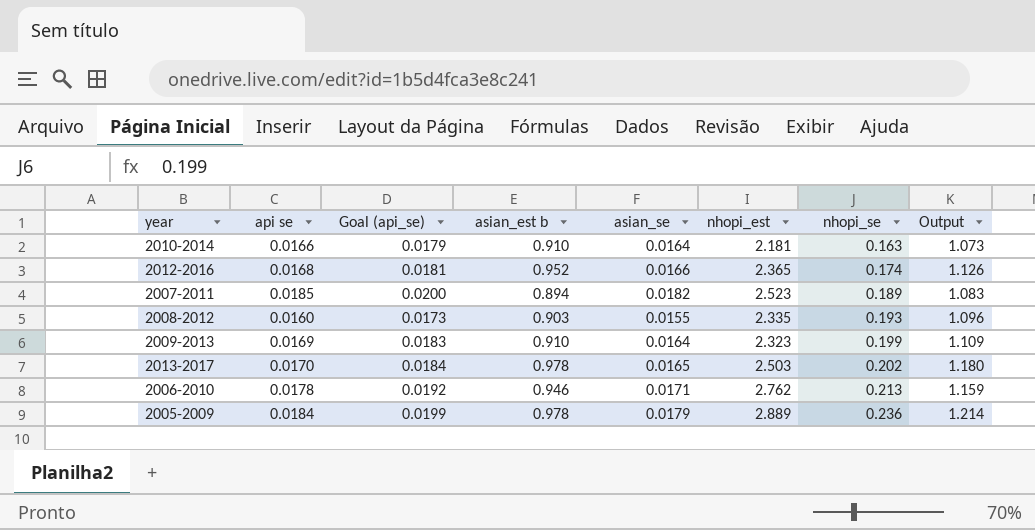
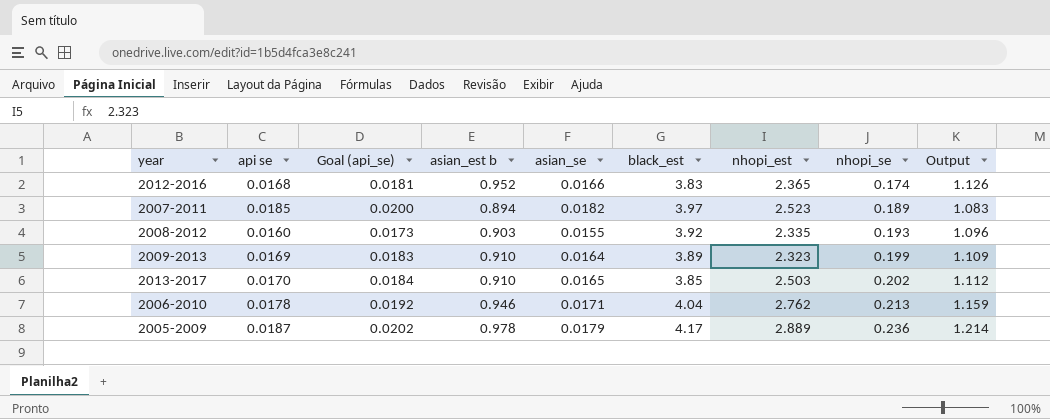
column black_est | position: none -> 6
row 2010-2014: 0.0166 | 0.0179 | 0.910 | 0.0164 | 2.181 | 0.163 | 1.073 -> none
2013-2017 | asian_est b: 0.978 -> 0.910
2013-2017 | Output: 1.180 -> 1.112
2005-2009 | api se: 0.0184 -> 0.0187
2005-2009 | Goal (api_se): 0.0199 -> 0.0202

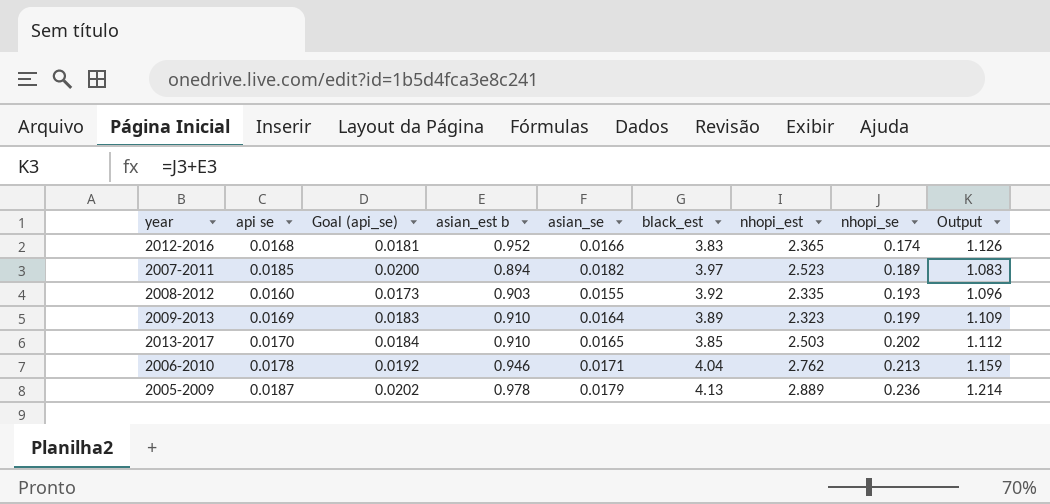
2005-2009 | black_est: 4.17 -> 4.13

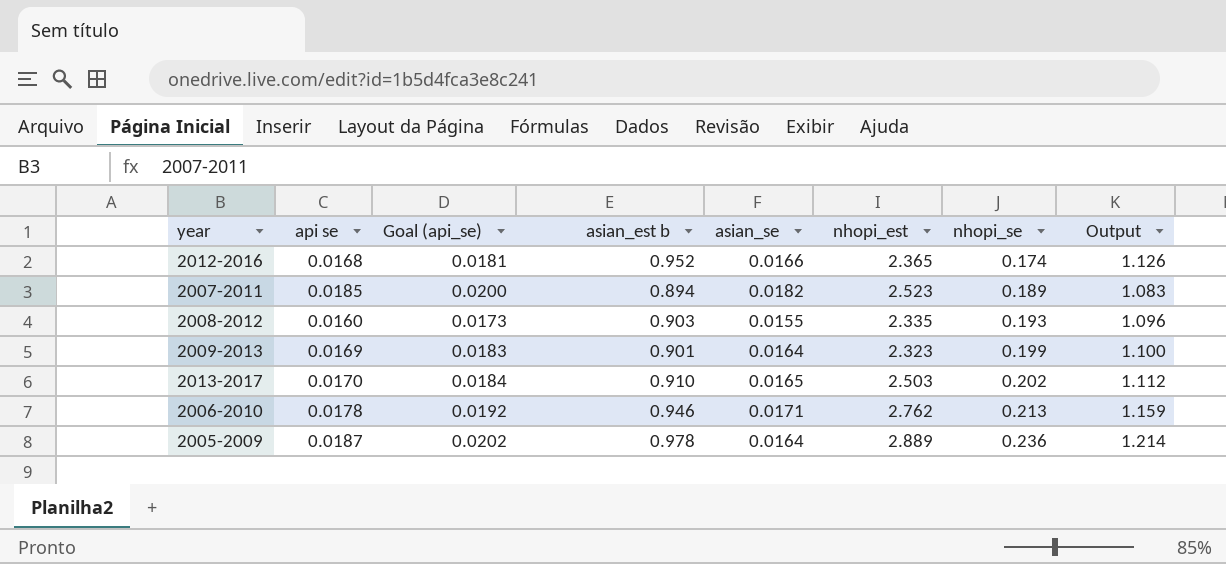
column black_est | position: 6 -> none
2009-2013 | asian_est b: 0.910 -> 0.901
2009-2013 | Output: 1.109 -> 1.100
2005-2009 | asian_se: 0.0179 -> 0.0164

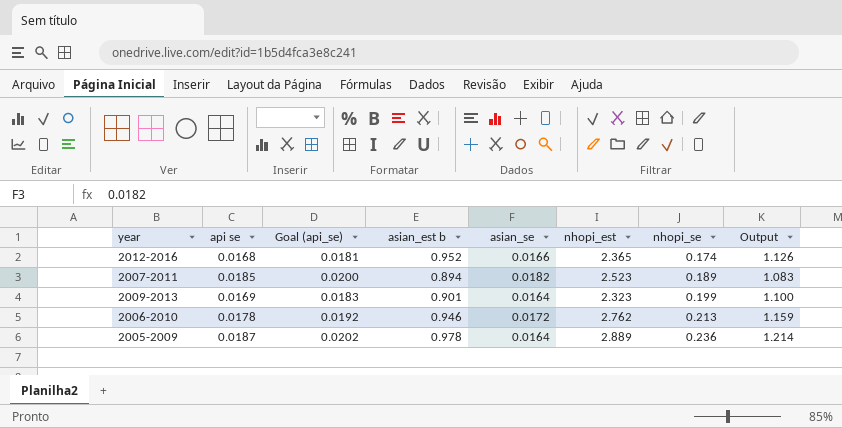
row 2008-2012: 0.0160 | 0.0173 | 0.903 | 0.0155 | 2.335 | 0.193 | 1.096 -> none
row 2013-2017: 0.0170 | 0.0184 | 0.910 | 0.0165 | 2.503 | 0.202 | 1.112 -> none
2006-2010 | asian_se: 0.0171 -> 0.0172

